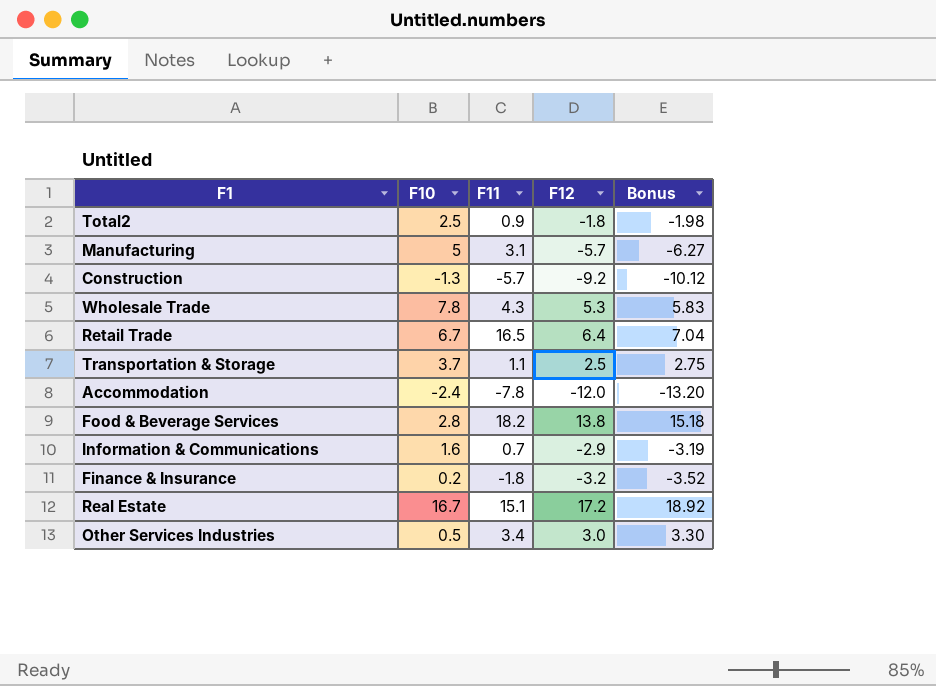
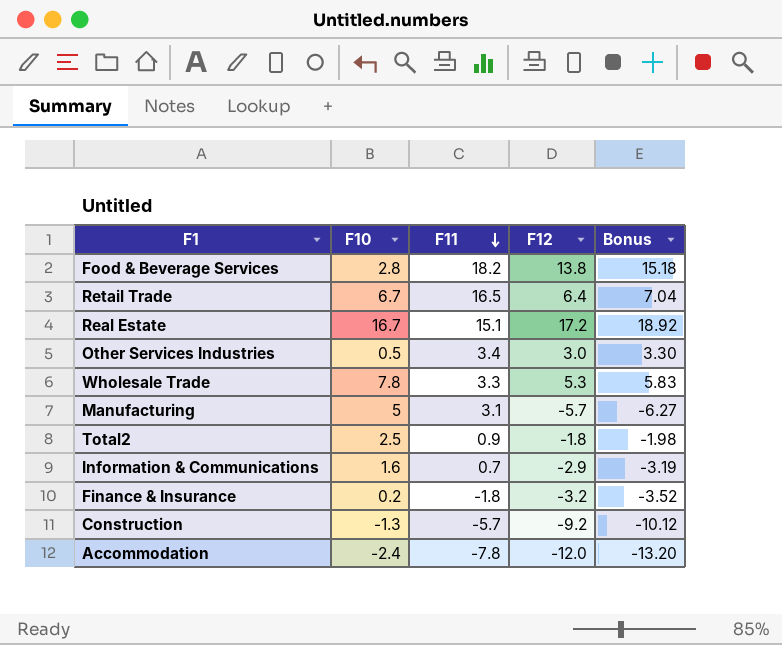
row order: none -> F11 descending
row Transportation & Storage: 3.7 | 1.1 | 2.5 | 2.75 -> none
Wholesale Trade | F11: 4.3 -> 3.3

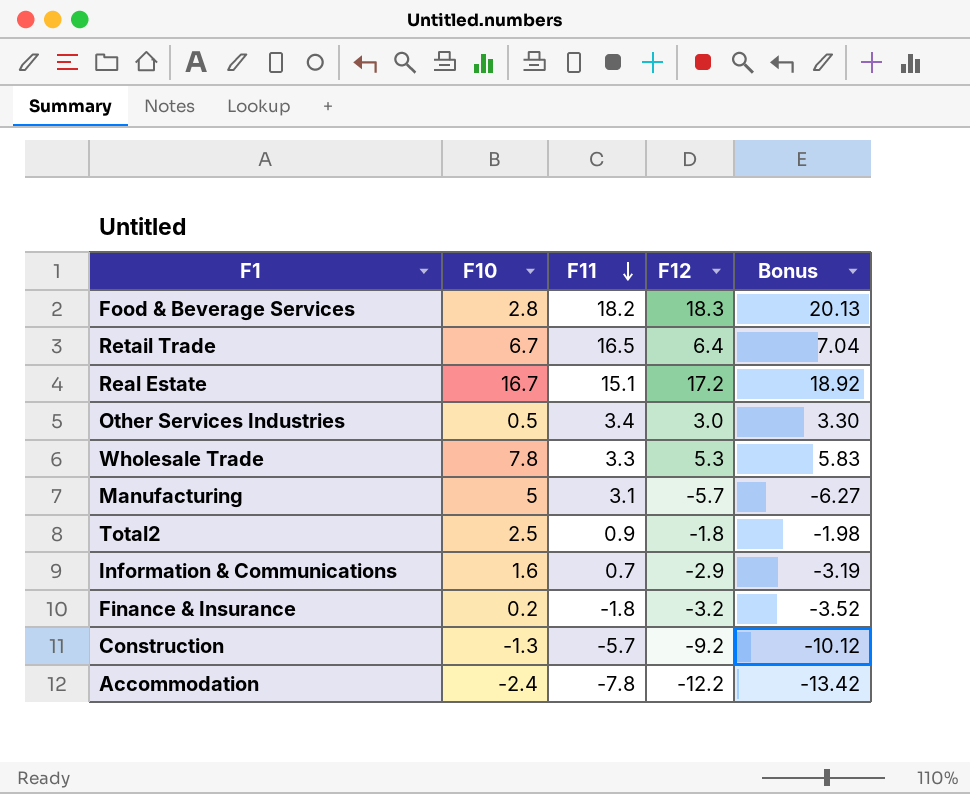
Food & Beverage Services | F12: 13.8 -> 18.3
Food & Beverage Services | Bonus: 15.18 -> 20.13
Accommodation | F12: -12.0 -> -12.2
Accommodation | Bonus: -13.20 -> -13.42

